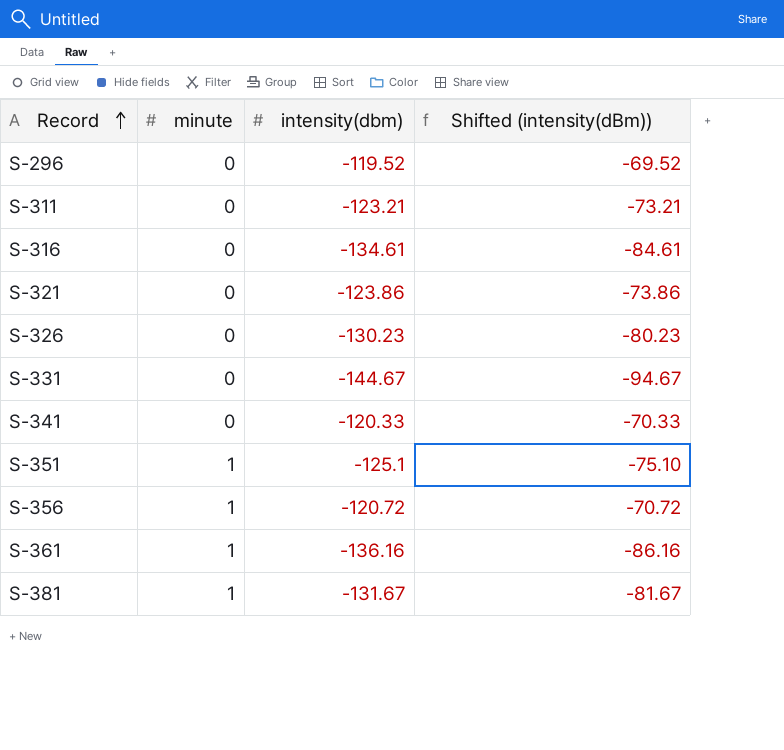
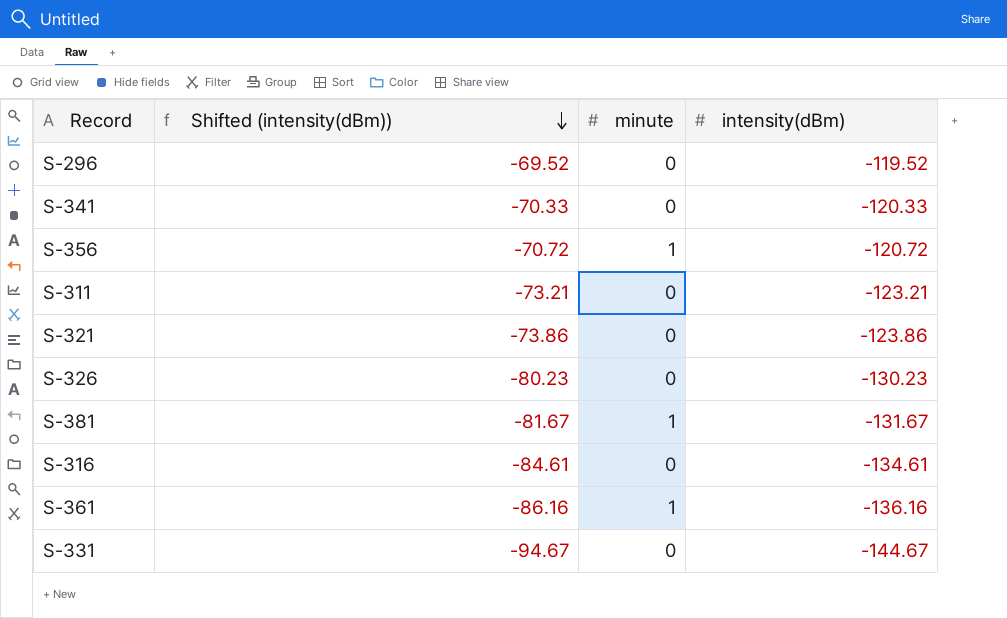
row order: Record ascending -> Shifted (intensity(dBm)) descending
column Shifted (intensity(dBm)) | position: 4 -> 2
column name: intensity(dbm) -> intensity(dBm)
row S-351: 1 | -125.1 | -75.10 -> none

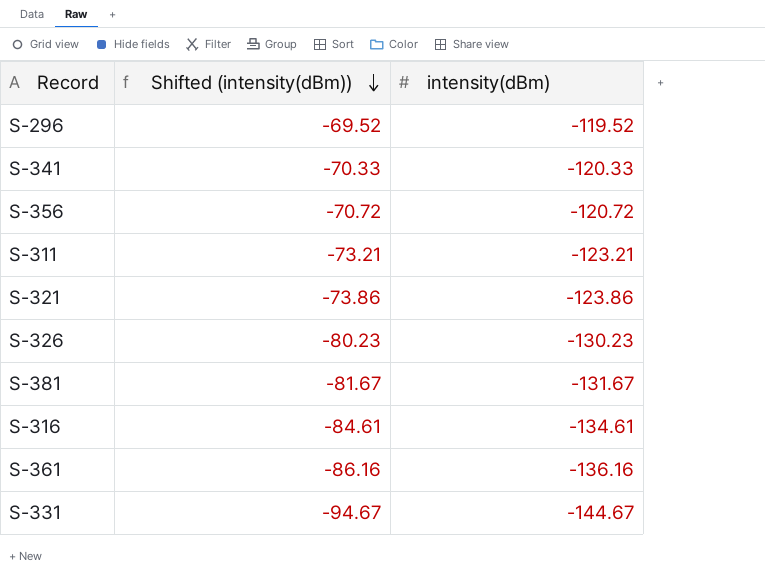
column minute | position: 3 -> none

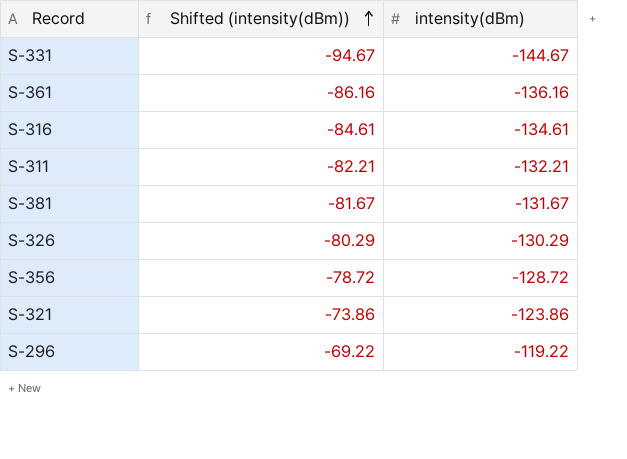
row order: Shifted (intensity(dBm)) descending -> Shifted (intensity(dBm)) ascending
row S-341: -70.33 | -120.33 -> none
S-311 | Shifted (intensity(dBm)): -73.21 -> -82.21
S-311 | intensity(dBm): -123.21 -> -132.21
S-326 | Shifted (intensity(dBm)): -80.23 -> -80.29
S-326 | intensity(dBm): -130.23 -> -130.29
S-356 | Shifted (intensity(dBm)): -70.72 -> -78.72
S-356 | intensity(dBm): -120.72 -> -128.72
S-296 | Shifted (intensity(dBm)): -69.52 -> -69.22
S-296 | intensity(dBm): -119.52 -> -119.22

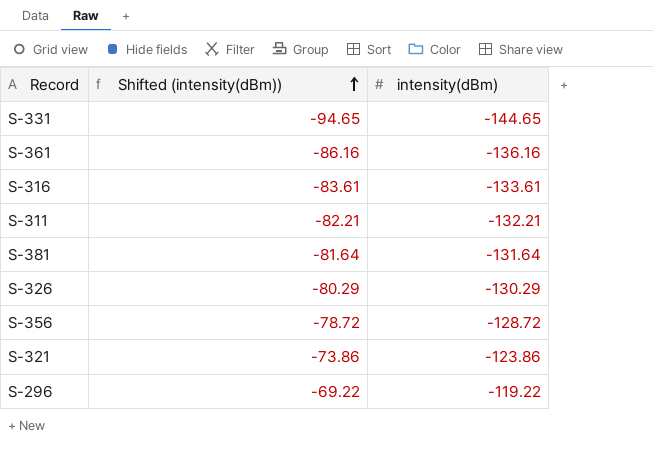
S-331 | Shifted (intensity(dBm)): -94.67 -> -94.65
S-331 | intensity(dBm): -144.67 -> -144.65
S-316 | Shifted (intensity(dBm)): -84.61 -> -83.61
S-316 | intensity(dBm): -134.61 -> -133.61
S-381 | Shifted (intensity(dBm)): -81.67 -> -81.64
S-381 | intensity(dBm): -131.67 -> -131.64

